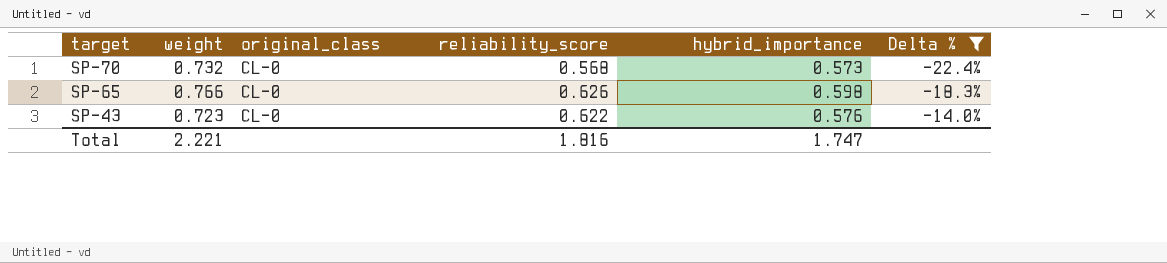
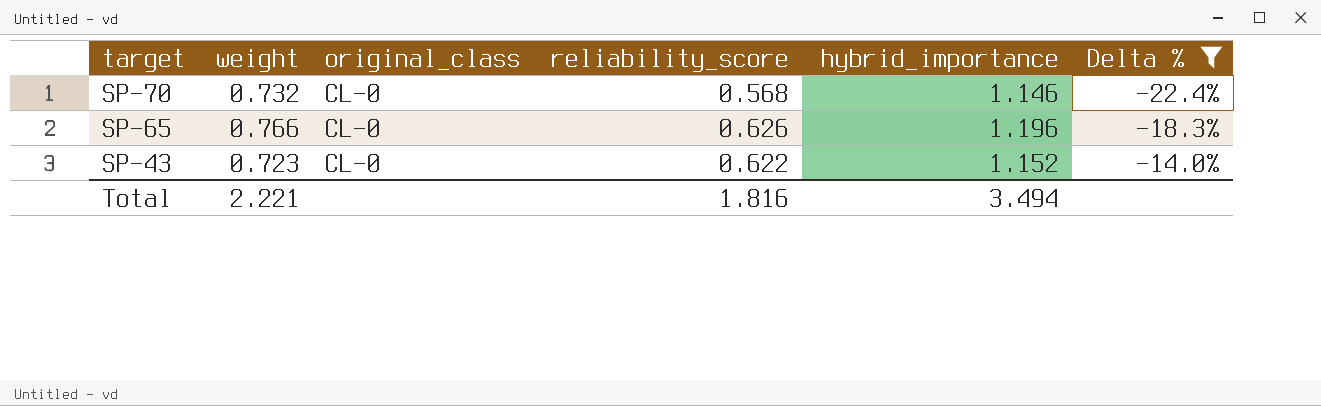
SP-70 | hybrid_importance: 0.573 -> 1.146
SP-65 | hybrid_importance: 0.598 -> 1.196
SP-43 | hybrid_importance: 0.576 -> 1.152
Total | hybrid_importance: 1.747 -> 3.494

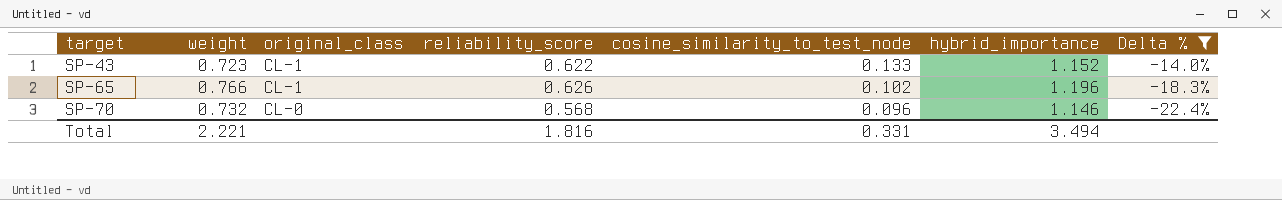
row order: target descending -> target ascending
column cosine_similarity_to_test_node | position: none -> 5
SP-43 | original_class: CL-0 -> CL-1
SP-65 | original_class: CL-0 -> CL-1

